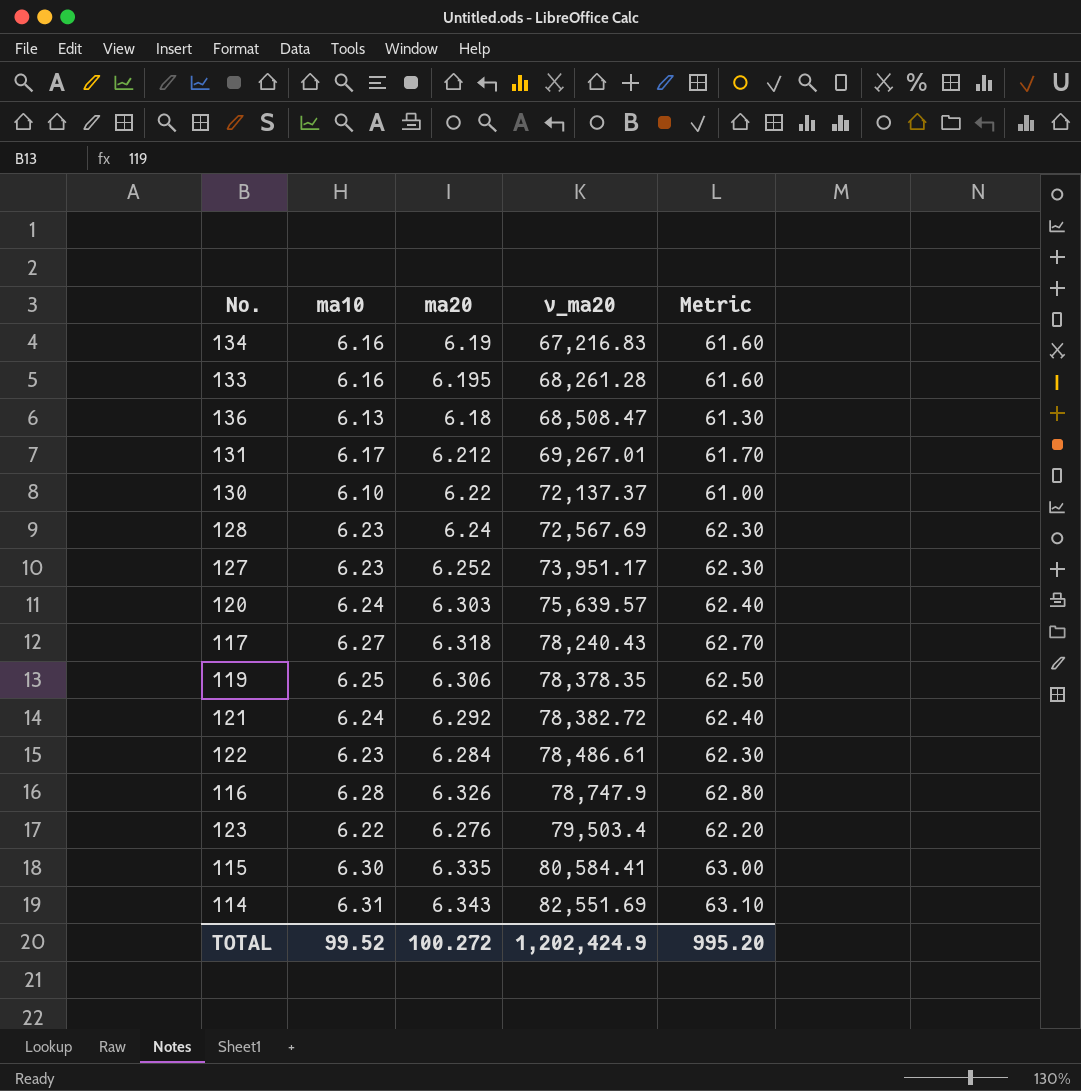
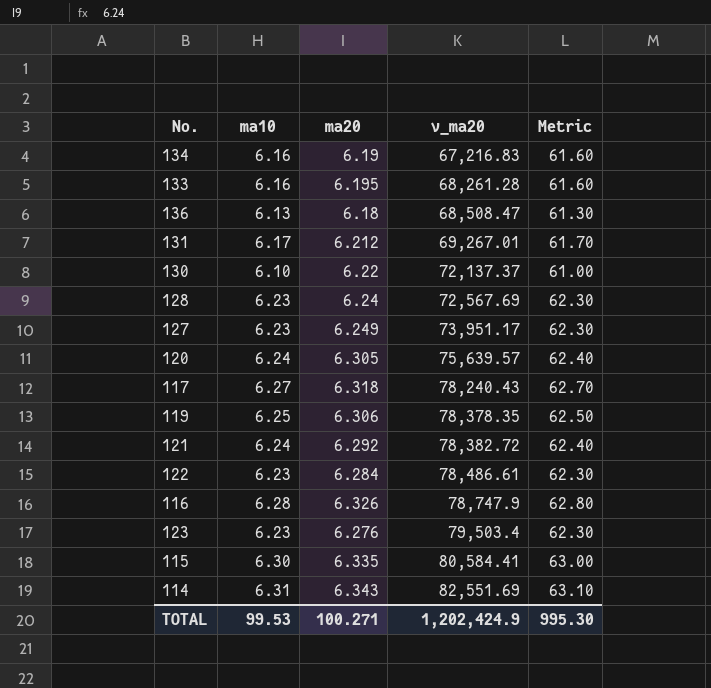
127 | ma20: 6.252 -> 6.249
120 | ma20: 6.303 -> 6.305
123 | ma10: 6.22 -> 6.23
123 | Metric: 62.20 -> 62.30
TOTAL | ma10: 99.52 -> 99.53
TOTAL | ma20: 100.272 -> 100.271
TOTAL | Metric: 995.20 -> 995.30

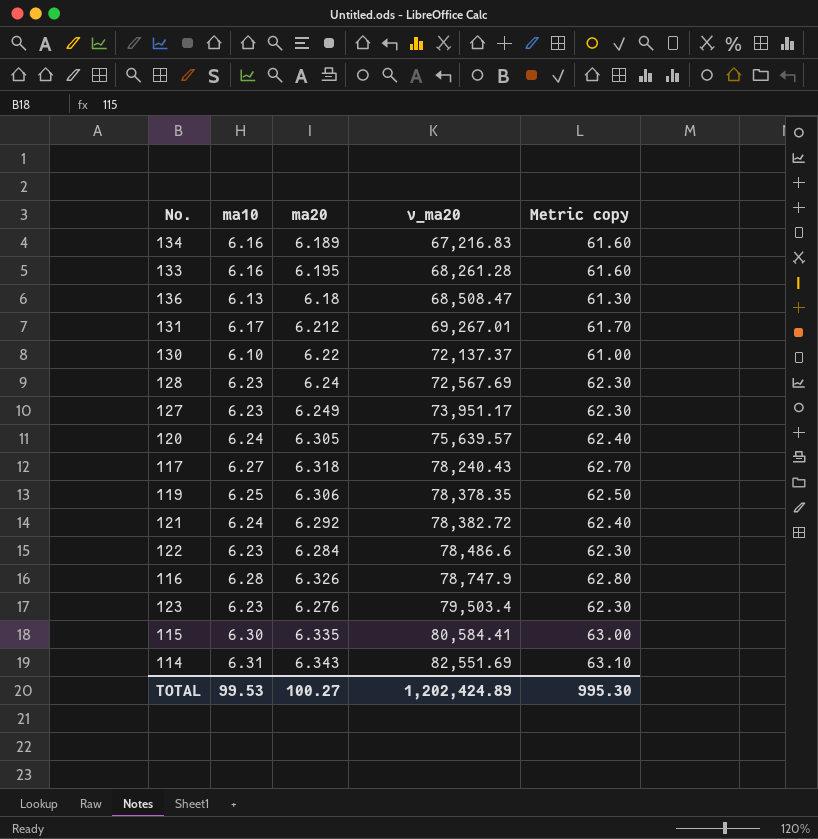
column name: Metric -> Metric copy
134 | ma20: 6.19 -> 6.189
122 | v_ma20: 78,486.61 -> 78,486.6
TOTAL | ma20: 100.271 -> 100.27
TOTAL | v_ma20: 1,202,424.9 -> 1,202,424.89

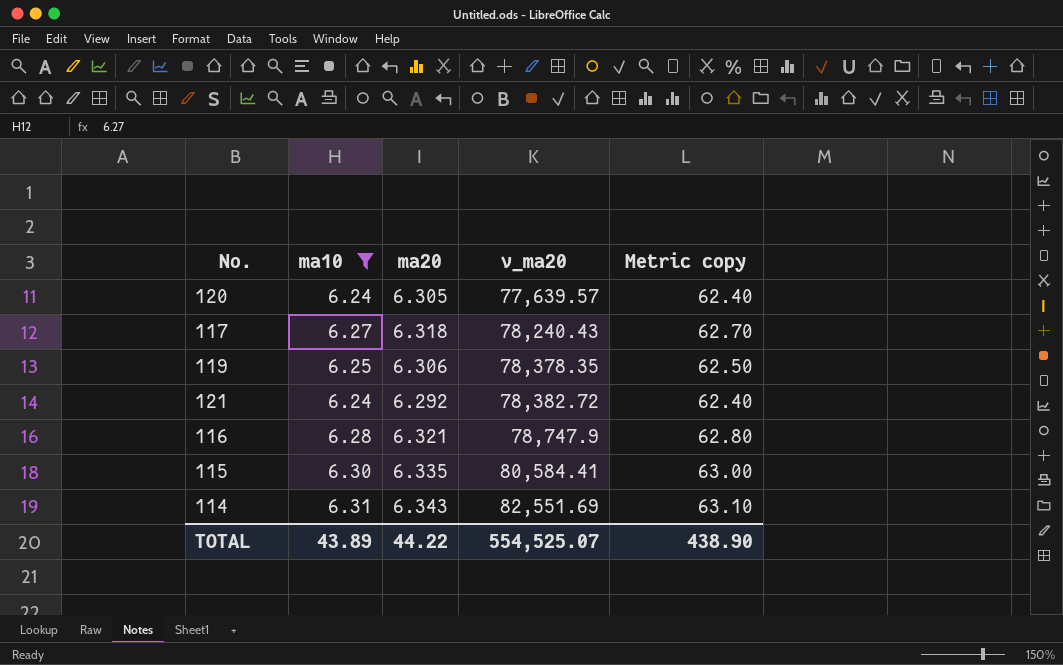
filter: none -> ma10 >= 6.24
120 | v_ma20: 75,639.57 -> 77,639.57
116 | ma20: 6.326 -> 6.321
TOTAL | ma10: 99.53 -> 43.89
TOTAL | ma20: 100.27 -> 44.22
TOTAL | v_ma20: 1,202,424.89 -> 554,525.07
TOTAL | Metric copy: 995.30 -> 438.90

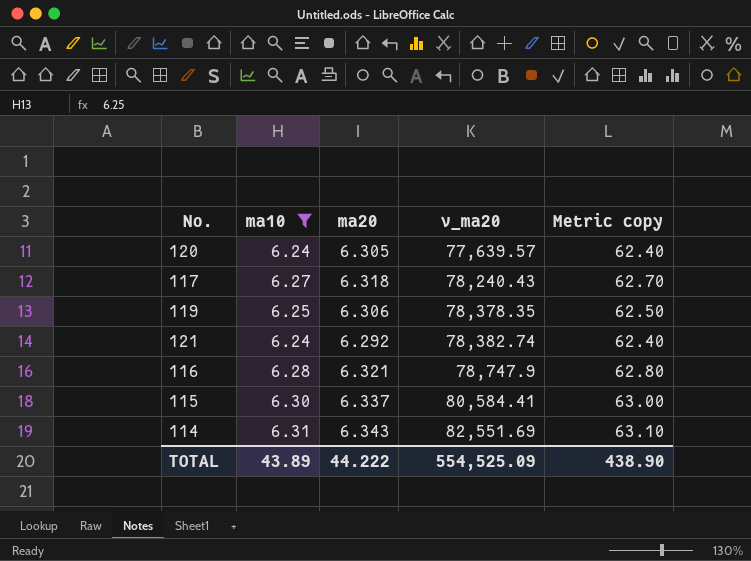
121 | v_ma20: 78,382.72 -> 78,382.74
115 | ma20: 6.335 -> 6.337
TOTAL | ma20: 44.22 -> 44.222
TOTAL | v_ma20: 554,525.07 -> 554,525.09

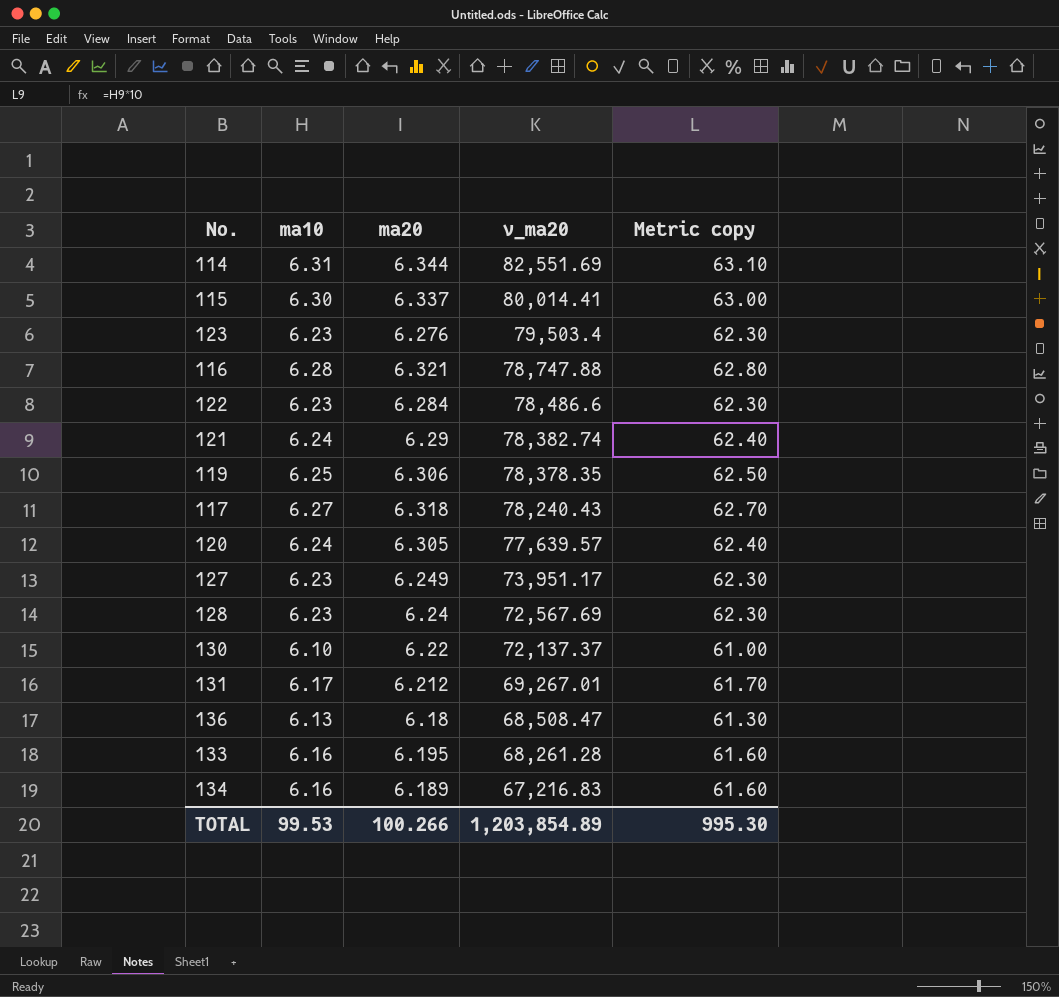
filter: ma10 >= 6.24 -> none
row order: v_ma20 ascending -> v_ma20 descending
114 | ma20: 6.343 -> 6.344
115 | v_ma20: 80,584.41 -> 80,014.41
116 | v_ma20: 78,747.9 -> 78,747.88
121 | ma20: 6.292 -> 6.29
TOTAL | ma10: 43.89 -> 99.53
TOTAL | ma20: 44.222 -> 100.266
TOTAL | v_ma20: 554,525.09 -> 1,203,854.89
TOTAL | Metric copy: 438.90 -> 995.30

